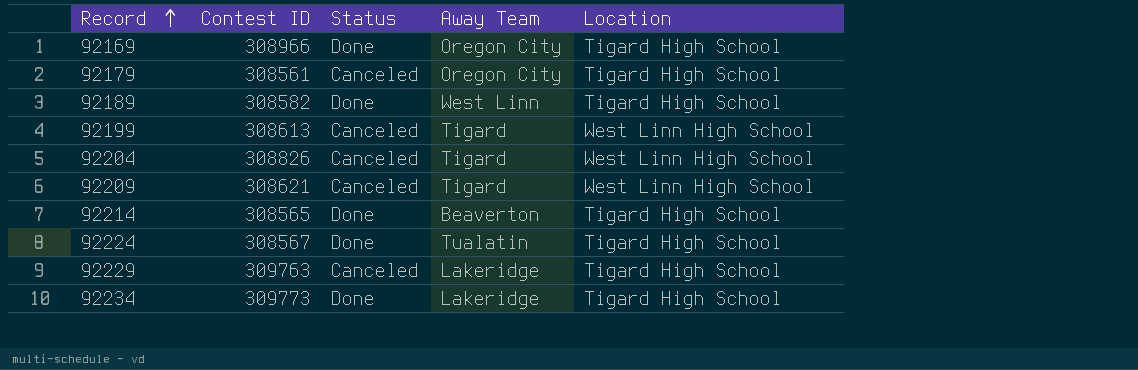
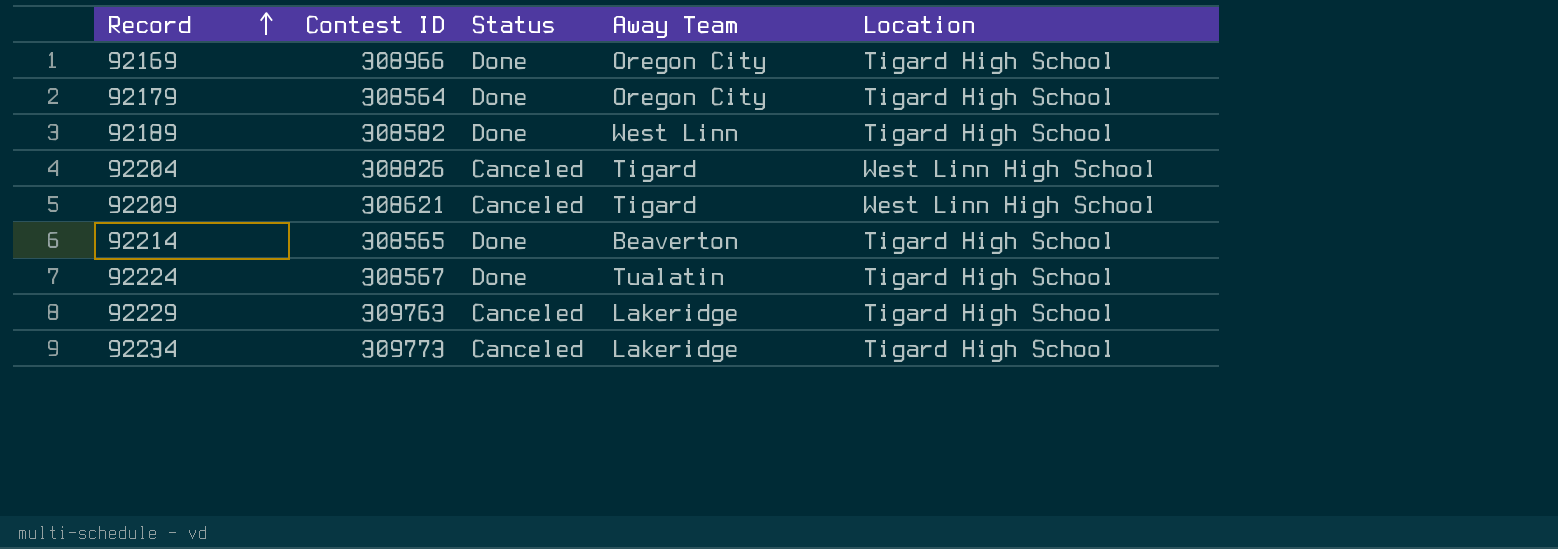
row 92199: 308613 | Canceled | Tigard | West Linn High School -> none
92179 | Contest ID: 308561 -> 308564
92179 | Status: Canceled -> Done
92234 | Status: Done -> Canceled

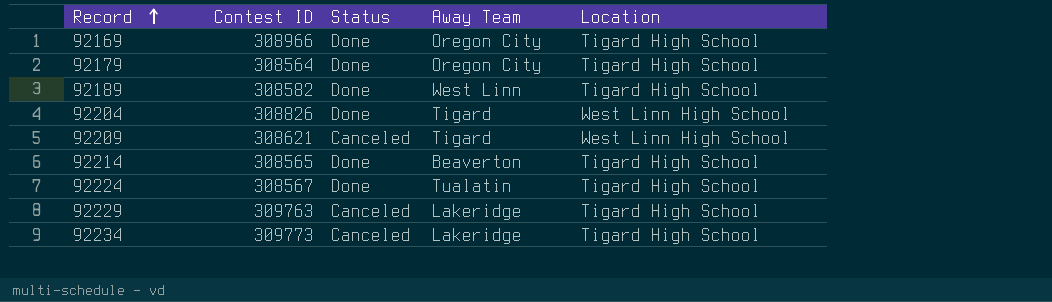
92204 | Status: Canceled -> Done

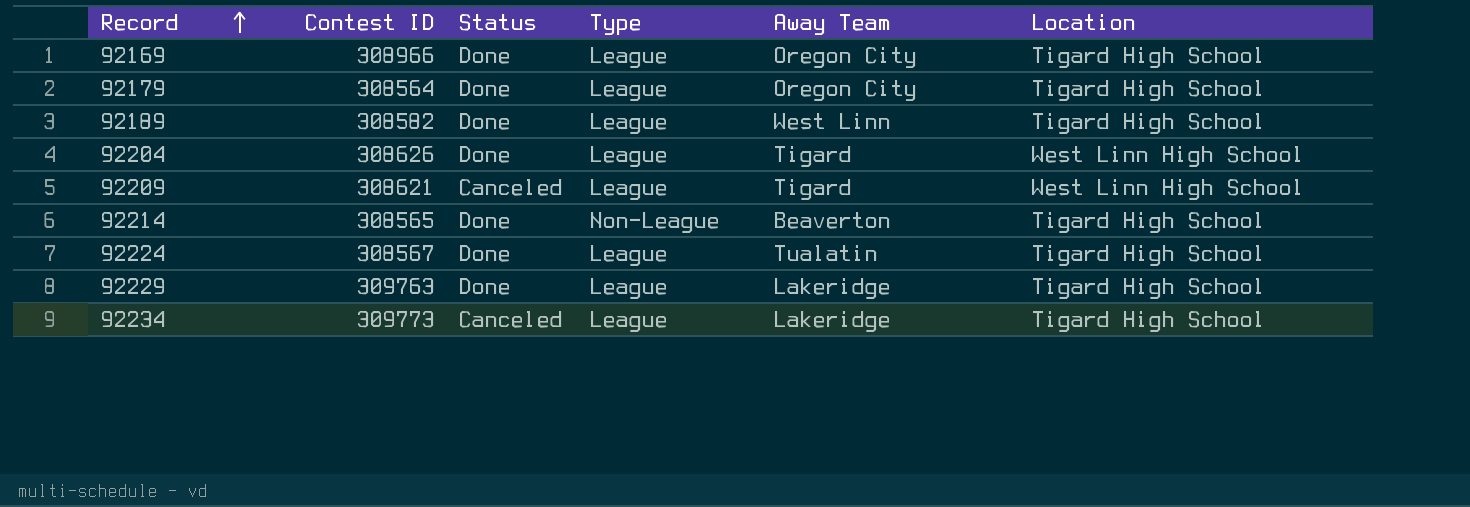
column Type | position: none -> 4
92204 | Contest ID: 308826 -> 308626
92229 | Status: Canceled -> Done

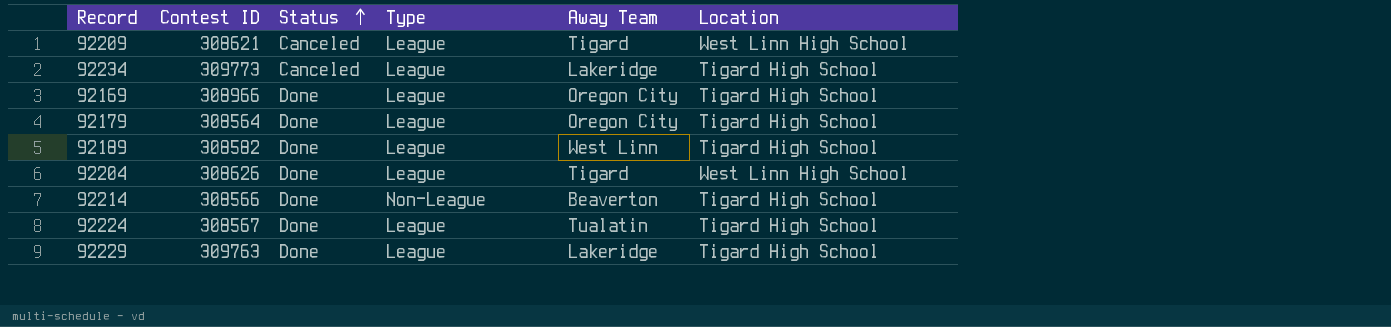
row order: Record ascending -> Status ascending
92214 | Contest ID: 308565 -> 308566

